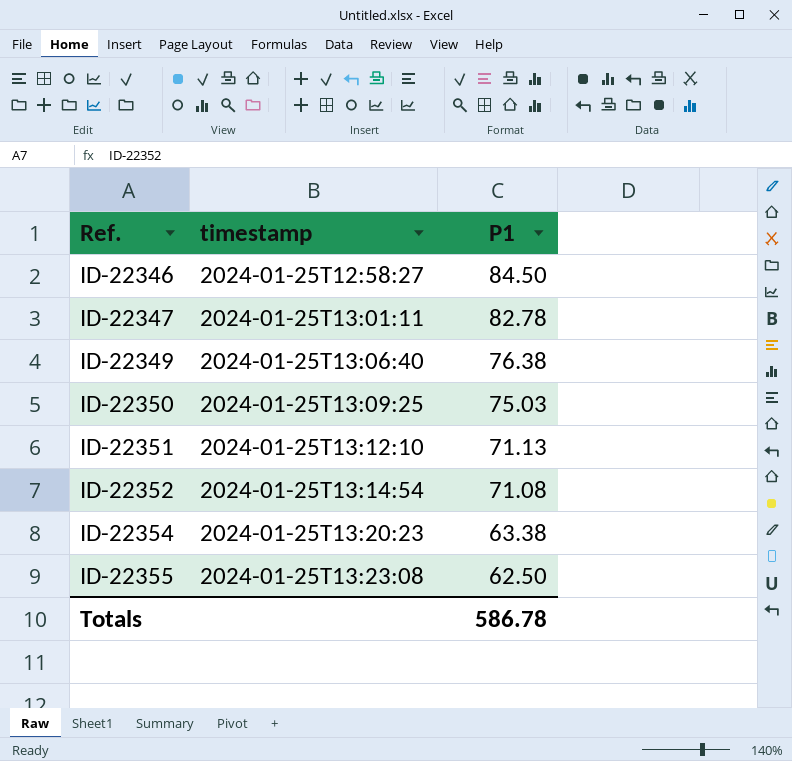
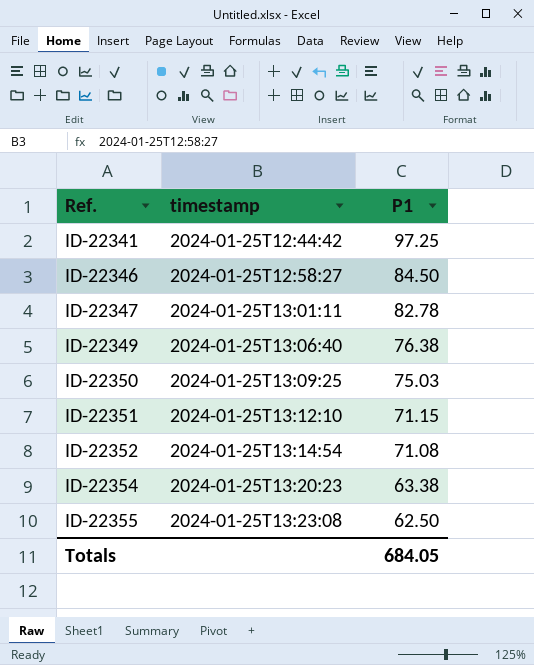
row ID-22341: none -> 2024-01-25T12:44:42 | 97.25
ID-22351 | P1: 71.13 -> 71.15
Totals | P1: 586.78 -> 684.05

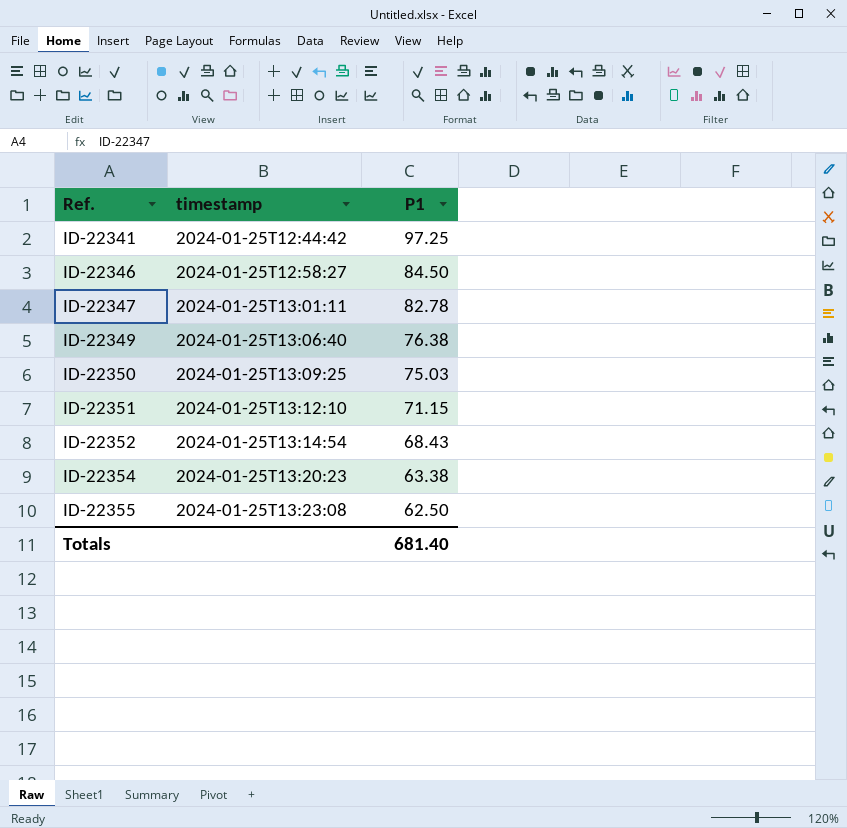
ID-22352 | P1: 71.08 -> 68.43
Totals | P1: 684.05 -> 681.40

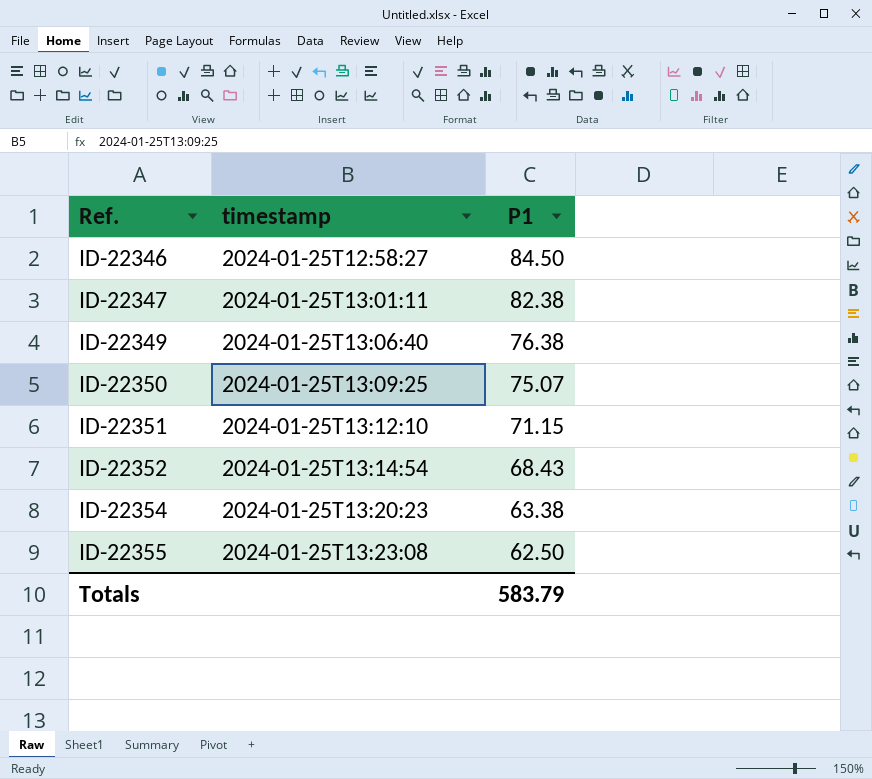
row ID-22341: 2024-01-25T12:44:42 | 97.25 -> none
ID-22347 | P1: 82.78 -> 82.38
ID-22350 | P1: 75.03 -> 75.07
Totals | P1: 681.40 -> 583.79

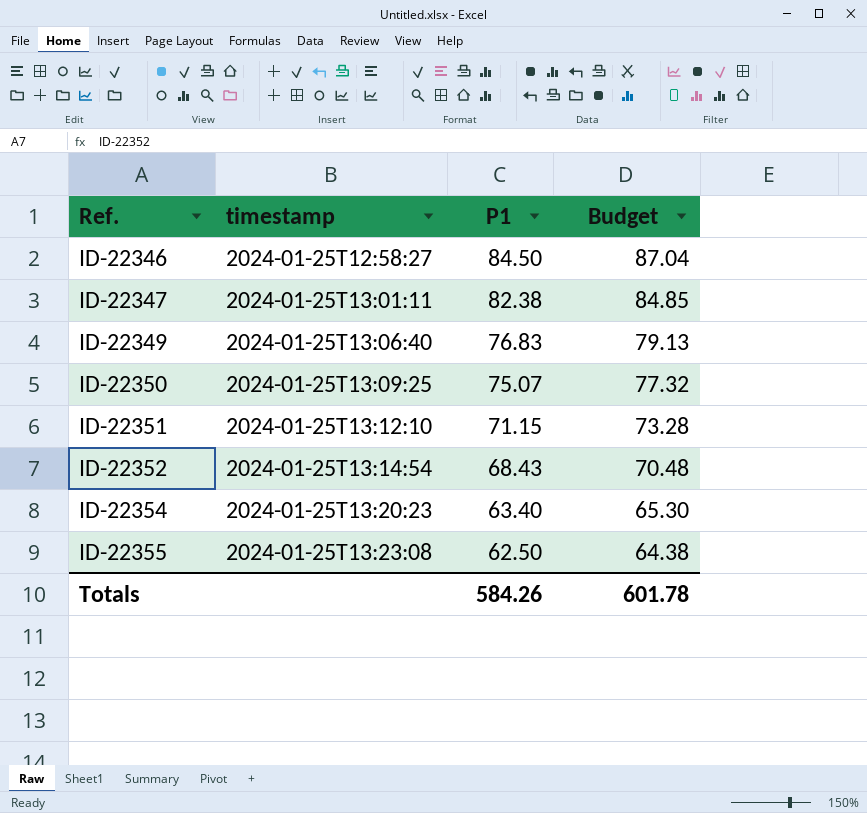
column Budget | formula: none -> [P1] * 1.03
ID-22349 | P1: 76.38 -> 76.83
ID-22354 | P1: 63.38 -> 63.40
Totals | P1: 583.79 -> 584.26

